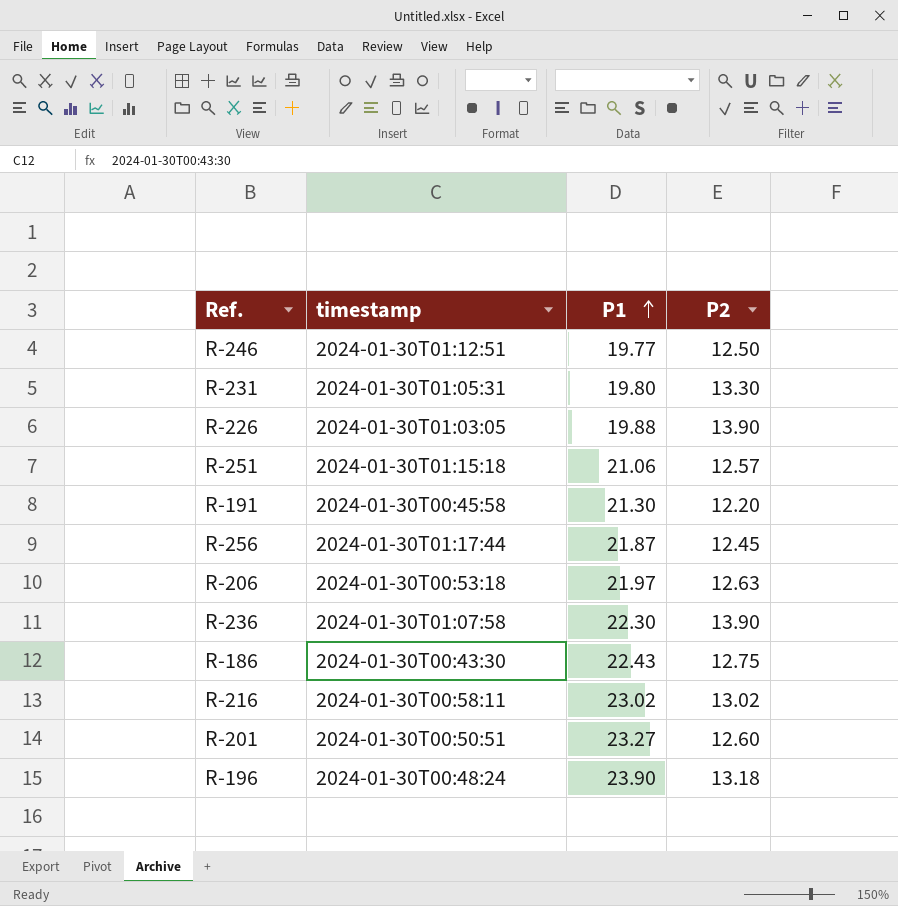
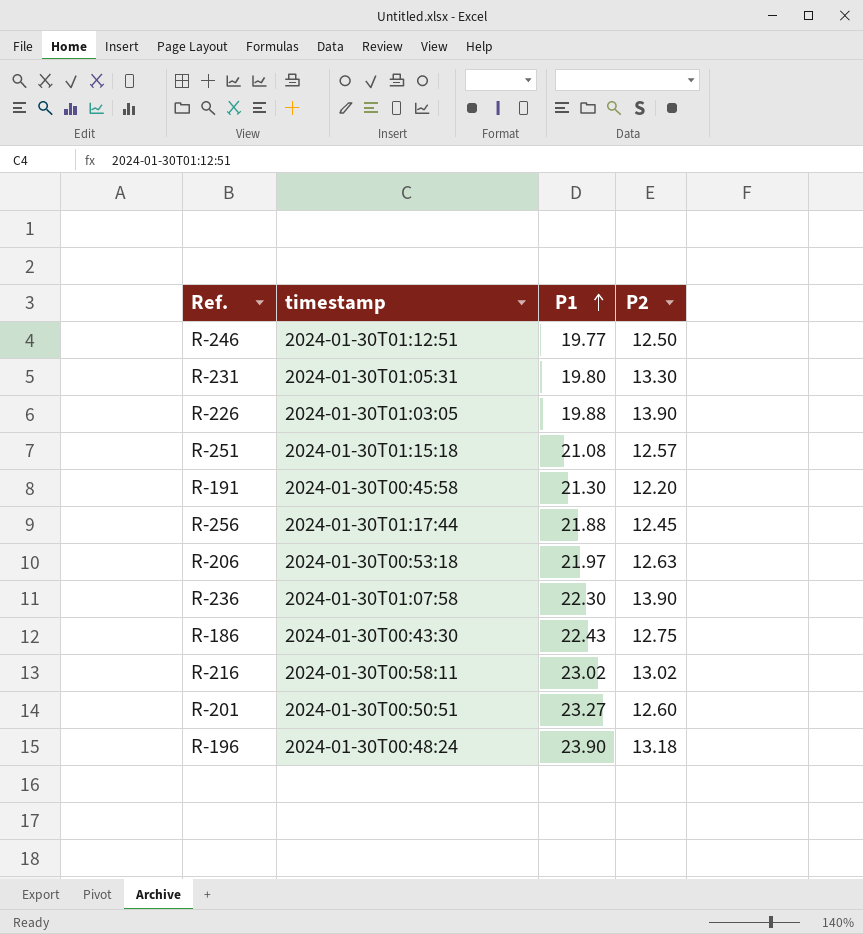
R-251 | P1: 21.06 -> 21.08
R-256 | P1: 21.87 -> 21.88

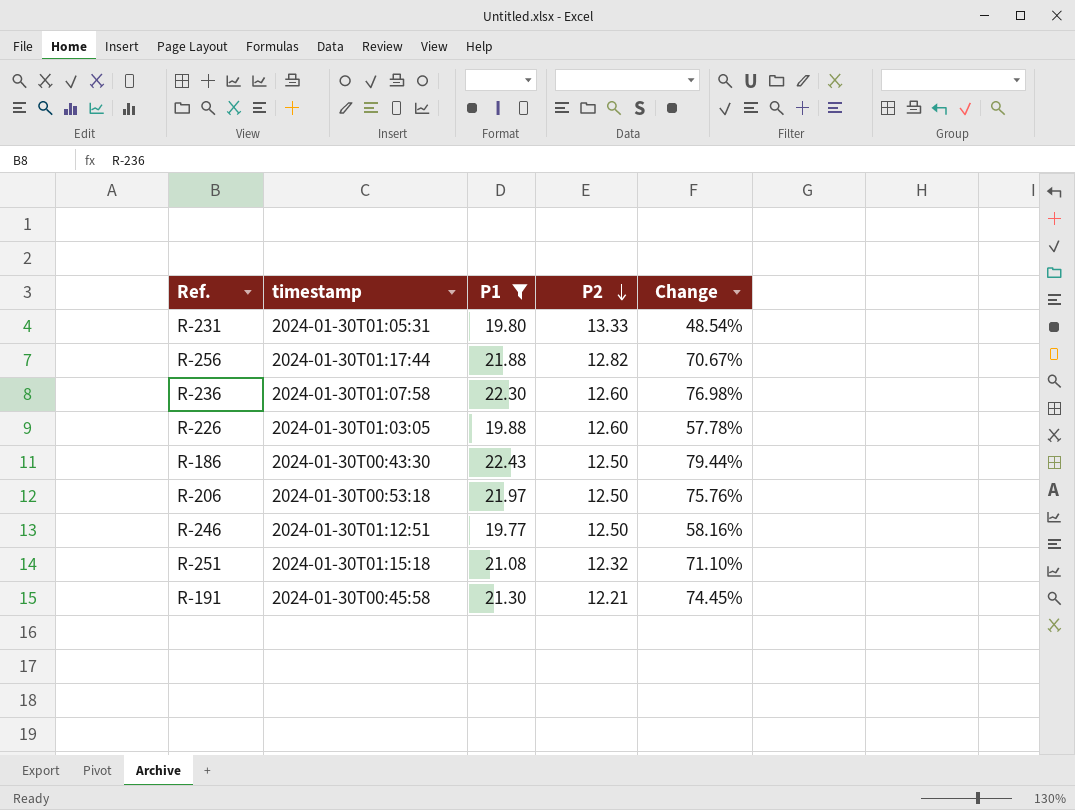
filter: none -> P1 <= 22.43
row order: P1 ascending -> P2 descending
column Change | formula: none -> ([P1] - [P2]) / [P2]
R-231 | P2: 13.30 -> 13.33
R-256 | P2: 12.45 -> 12.82
R-236 | P2: 13.90 -> 12.60
R-226 | P2: 13.90 -> 12.60
R-186 | P2: 12.75 -> 12.50
R-206 | P2: 12.63 -> 12.50
R-251 | P2: 12.57 -> 12.32
R-191 | P2: 12.20 -> 12.21

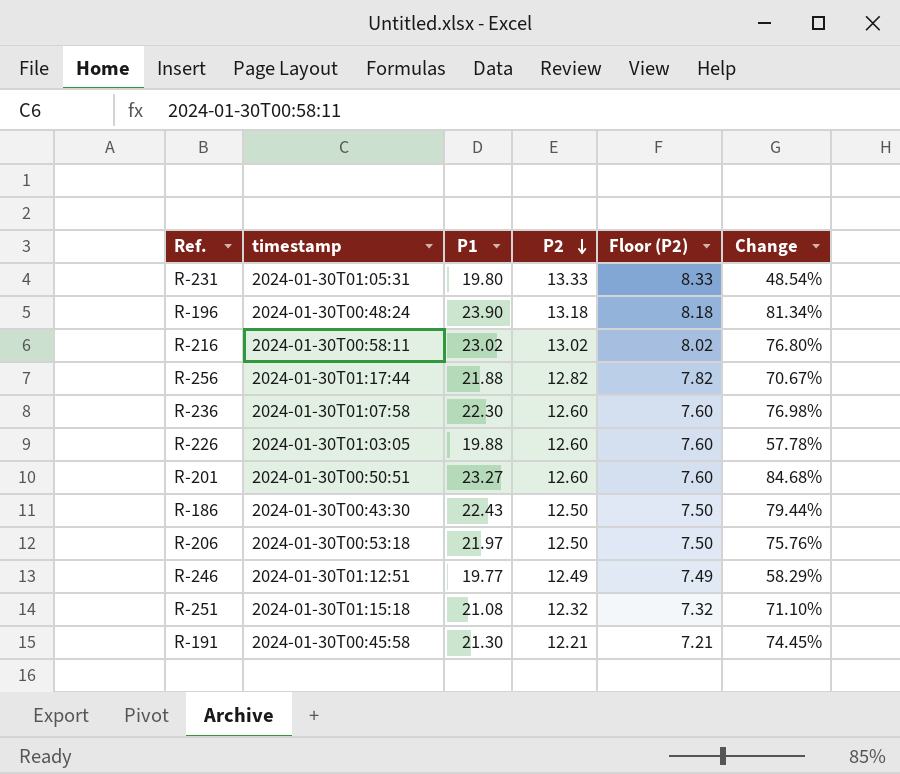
filter: P1 <= 22.43 -> none
column Floor (P2) | formula: none -> [P2] - 5
R-246 | P2: 12.50 -> 12.49
R-246 | Change: 58.16% -> 58.29%

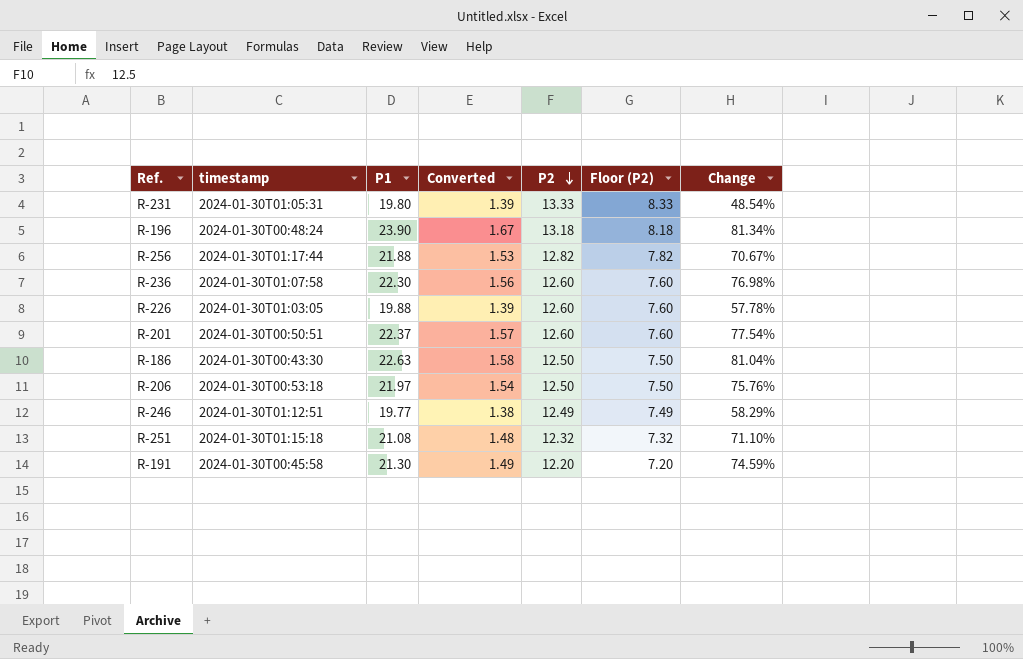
column Converted | formula: none -> [P1] * 0.07
row R-216: 2024-01-30T00:58:11 | 23.02 | 13.02 | 8.02 | 76.80% -> none
R-201 | P1: 23.27 -> 22.37
R-201 | Change: 84.68% -> 77.54%
R-186 | P1: 22.43 -> 22.63
R-186 | Change: 79.44% -> 81.04%
R-191 | P2: 12.21 -> 12.20
R-191 | Floor (P2): 7.21 -> 7.20
R-191 | Change: 74.45% -> 74.59%

